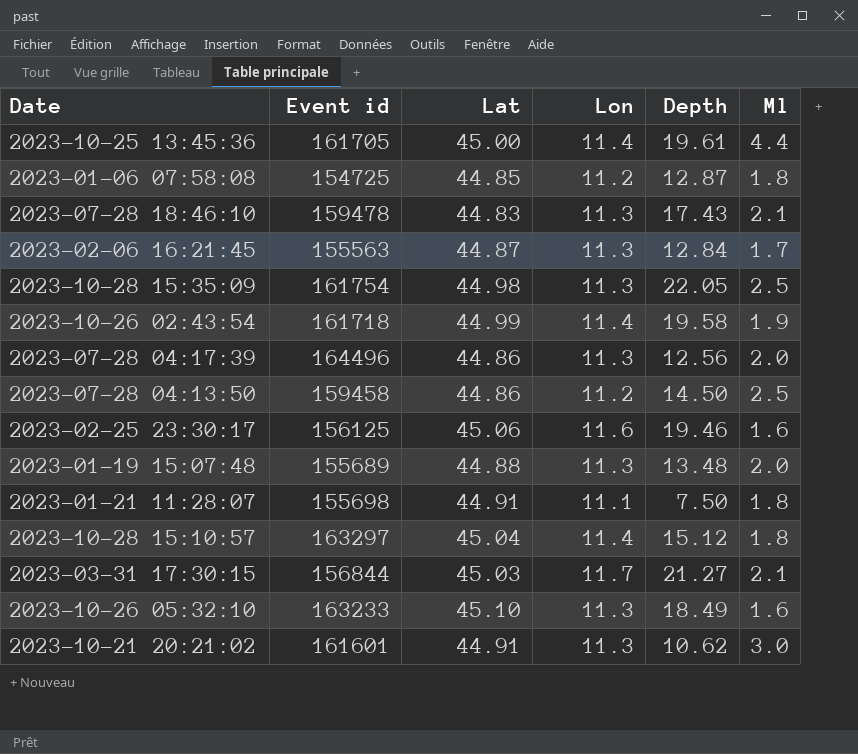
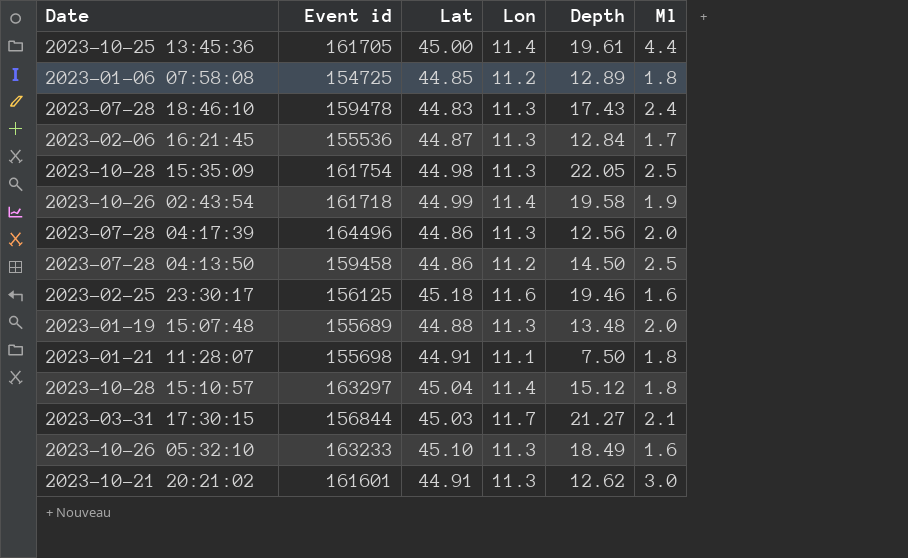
2023-01-06 07:58:08 | Depth: 12.87 -> 12.89
2023-07-28 18:46:10 | Ml: 2.1 -> 2.4
2023-02-06 16:21:45 | Event id: 155563 -> 155536
2023-02-25 23:30:17 | Lat: 45.06 -> 45.18
2023-10-21 20:21:02 | Depth: 10.62 -> 12.62

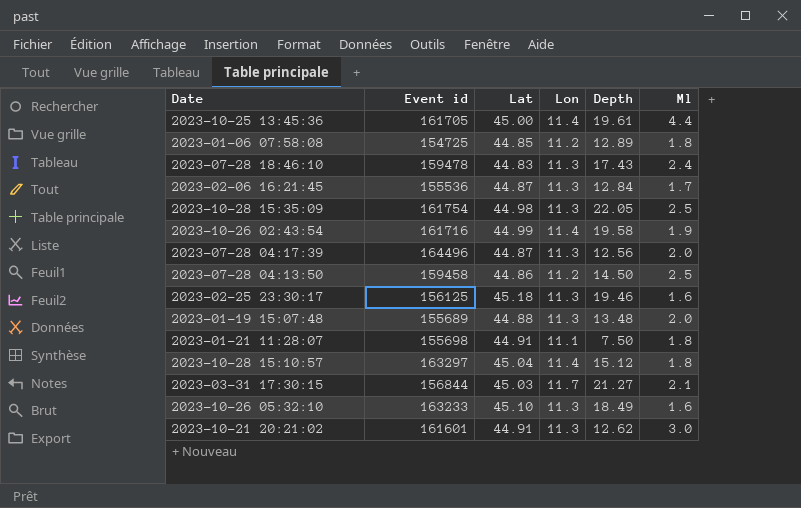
2023-10-26 02:43:54 | Event id: 161718 -> 161716
2023-07-28 04:17:39 | Lat: 44.86 -> 44.87
2023-02-25 23:30:17 | Lon: 11.6 -> 11.3

